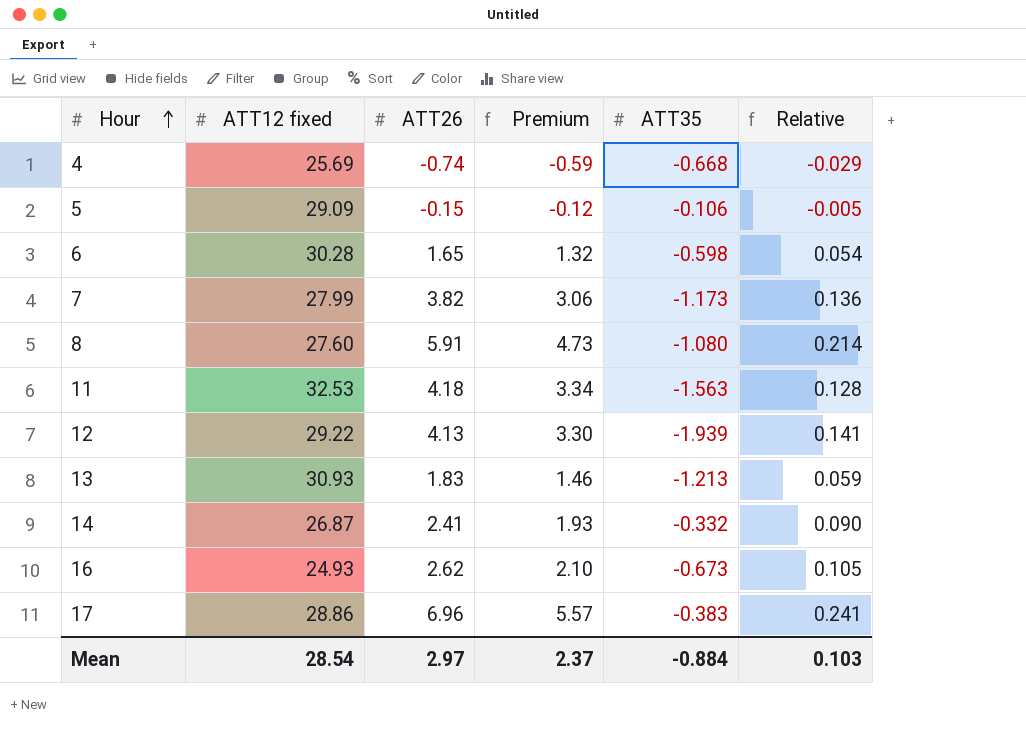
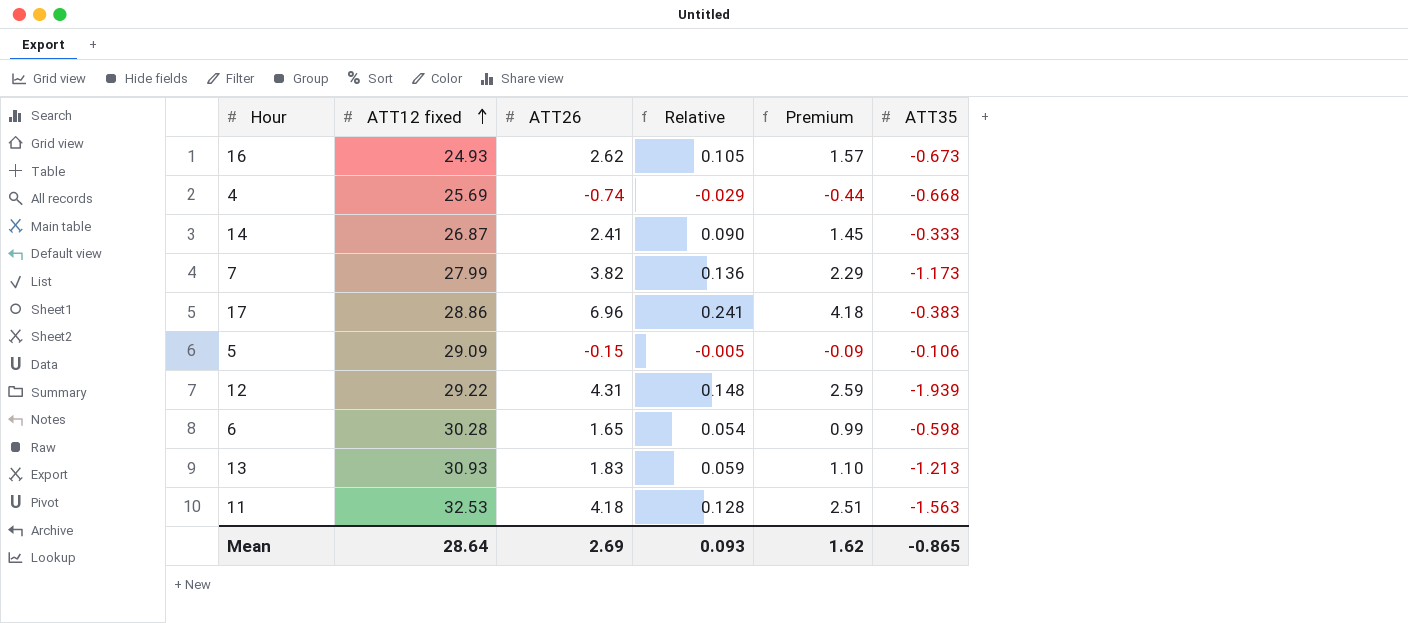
row order: Hour ascending -> ATT12 fixed ascending
column Relative | position: 6 -> 4
column Premium | formula: [ATT26] * 0.8 -> [ATT26] * 0.6
row 8: 27.60 | 5.91 | 4.73 | -1.080 | 0.214 -> none
14 | ATT35: -0.332 -> -0.333
12 | ATT26: 4.13 -> 4.31
12 | Relative: 0.141 -> 0.148
Mean | ATT12 fixed: 28.54 -> 28.64
Mean | ATT26: 2.97 -> 2.69
Mean | Relative: 0.103 -> 0.093
Mean | Premium: 2.37 -> 1.62
Mean | ATT35: -0.884 -> -0.865

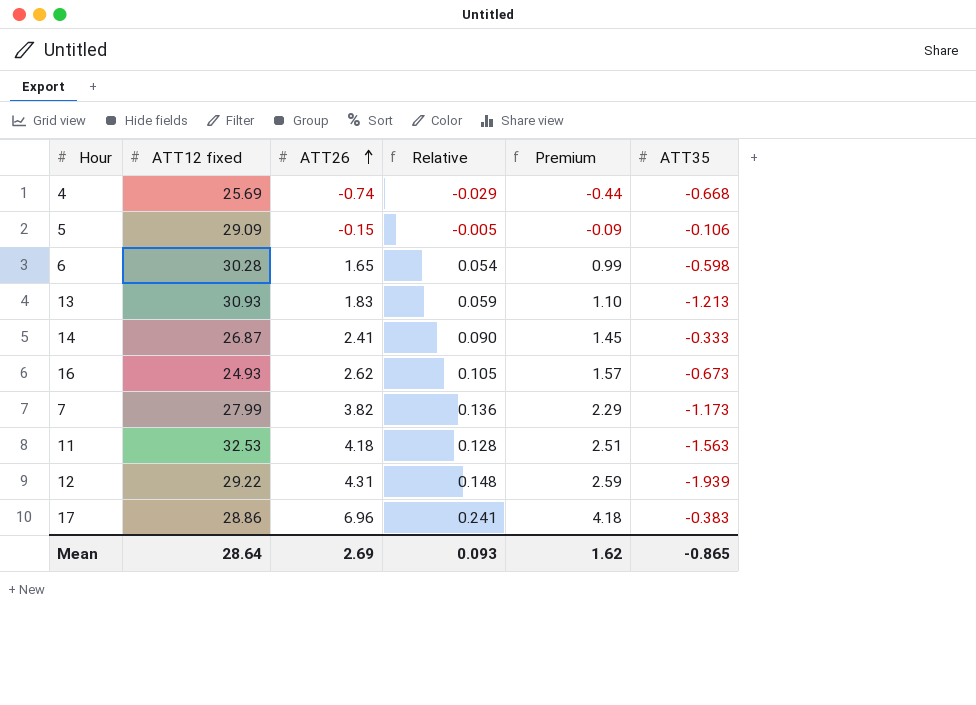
row order: ATT12 fixed ascending -> ATT26 ascending

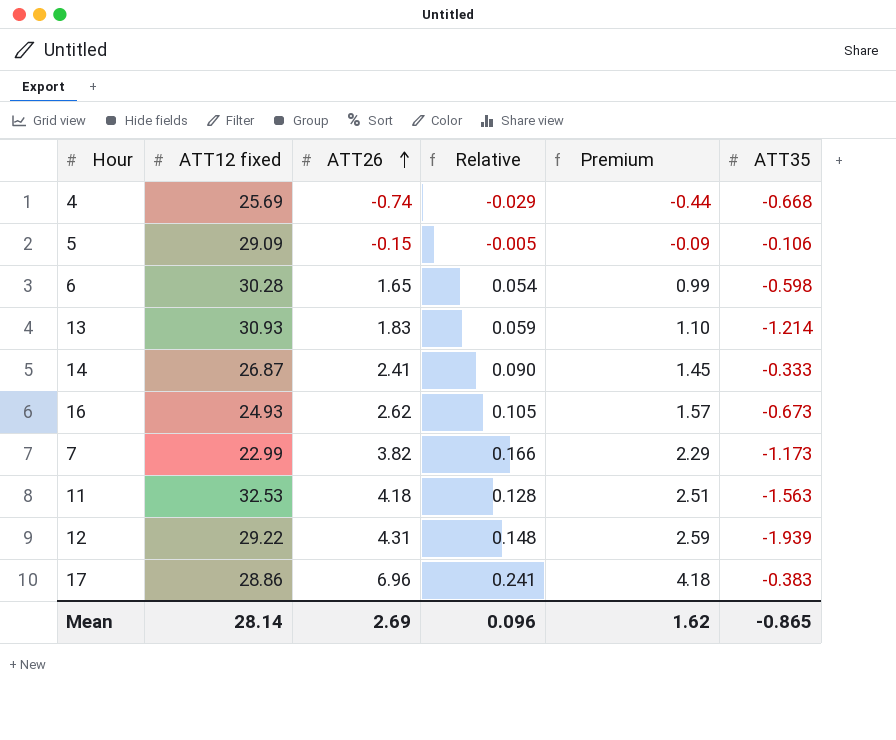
13 | ATT35: -1.213 -> -1.214
7 | ATT12 fixed: 27.99 -> 22.99
7 | Relative: 0.136 -> 0.166
Mean | ATT12 fixed: 28.64 -> 28.14
Mean | Relative: 0.093 -> 0.096

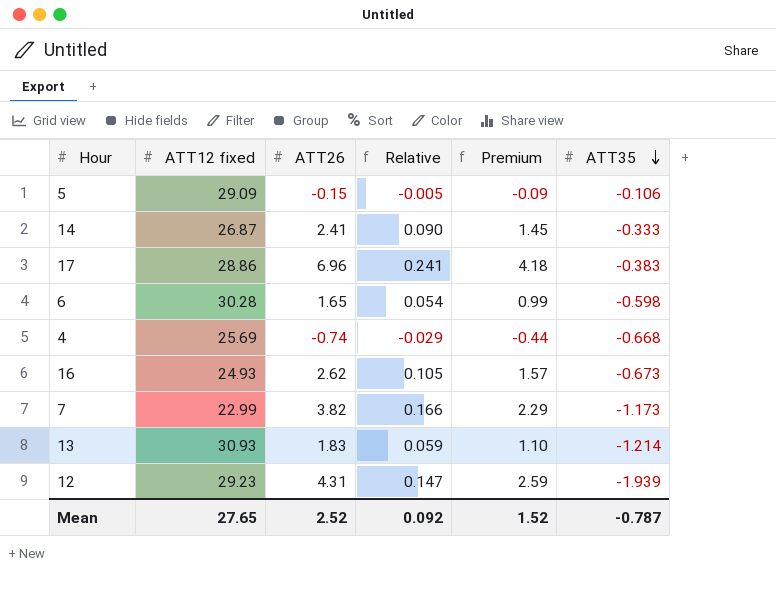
row order: ATT26 ascending -> ATT35 descending
row 11: 32.53 | 4.18 | 0.128 | 2.51 | -1.563 -> none
12 | ATT12 fixed: 29.22 -> 29.23
12 | Relative: 0.148 -> 0.147
Mean | ATT12 fixed: 28.14 -> 27.65
Mean | ATT26: 2.69 -> 2.52
Mean | Relative: 0.096 -> 0.092
Mean | Premium: 1.62 -> 1.52
Mean | ATT35: -0.865 -> -0.787

